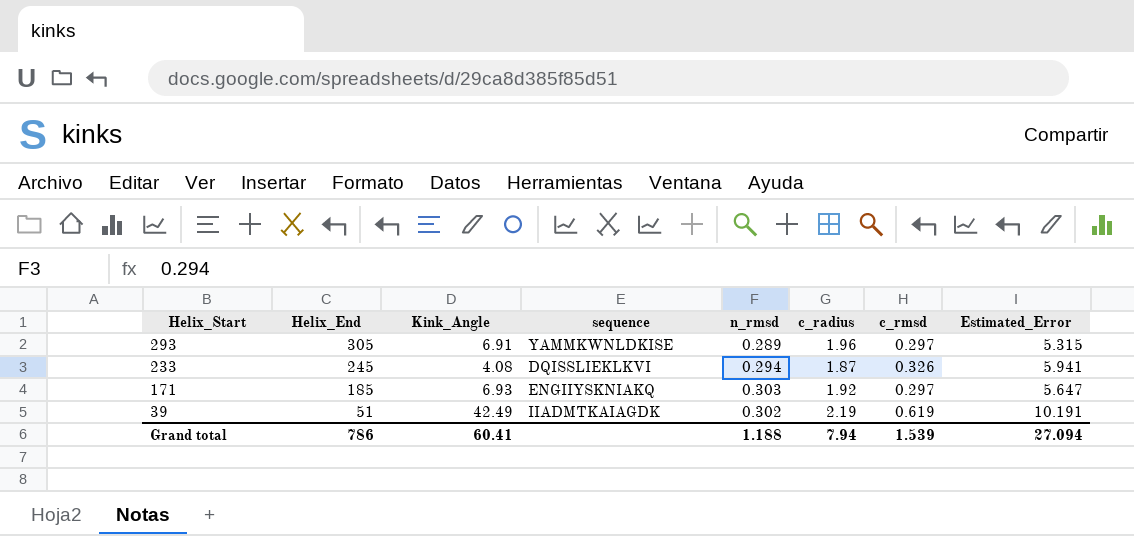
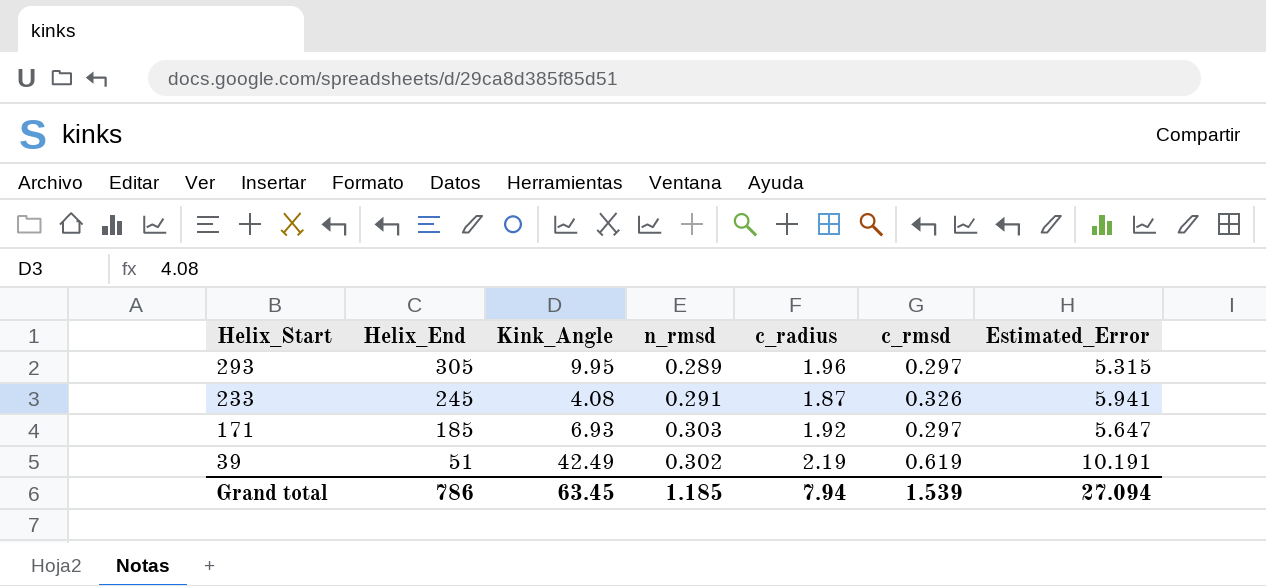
column sequence | position: 4 -> none
293 | Kink_Angle: 6.91 -> 9.95
233 | n_rmsd: 0.294 -> 0.291
Grand total | Kink_Angle: 60.41 -> 63.45
Grand total | n_rmsd: 1.188 -> 1.185

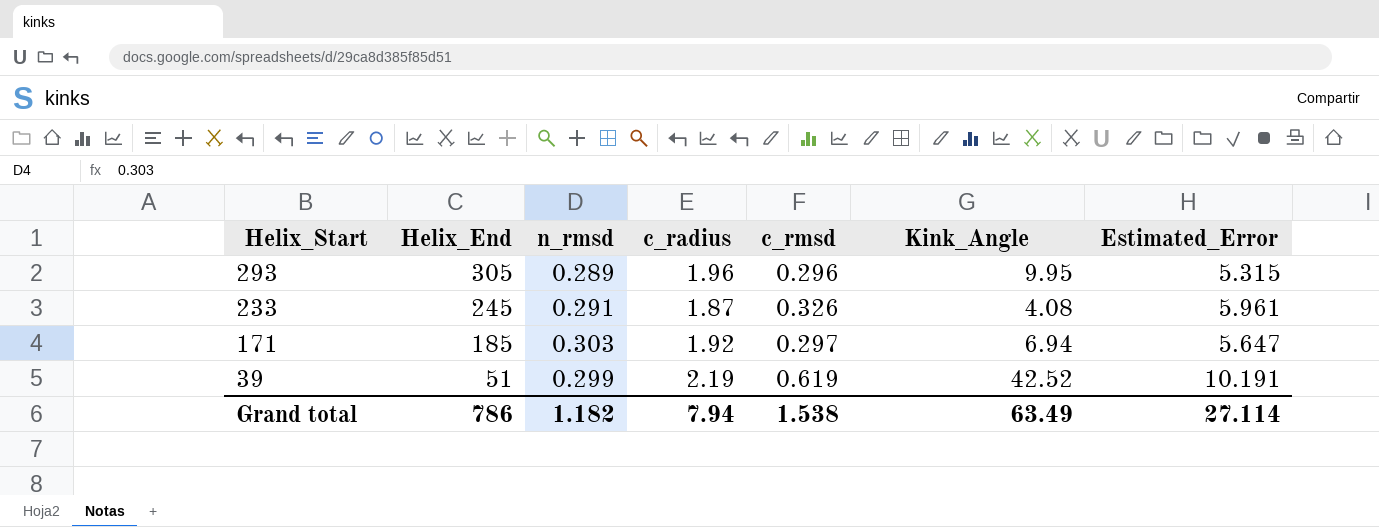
column Kink_Angle | position: 3 -> 6
293 | c_rmsd: 0.297 -> 0.296
233 | Estimated_Error: 5.941 -> 5.961
171 | Kink_Angle: 6.93 -> 6.94
39 | n_rmsd: 0.302 -> 0.299
39 | Kink_Angle: 42.49 -> 42.52
Grand total | n_rmsd: 1.185 -> 1.182
Grand total | c_rmsd: 1.539 -> 1.538
Grand total | Kink_Angle: 63.45 -> 63.49
Grand total | Estimated_Error: 27.094 -> 27.114

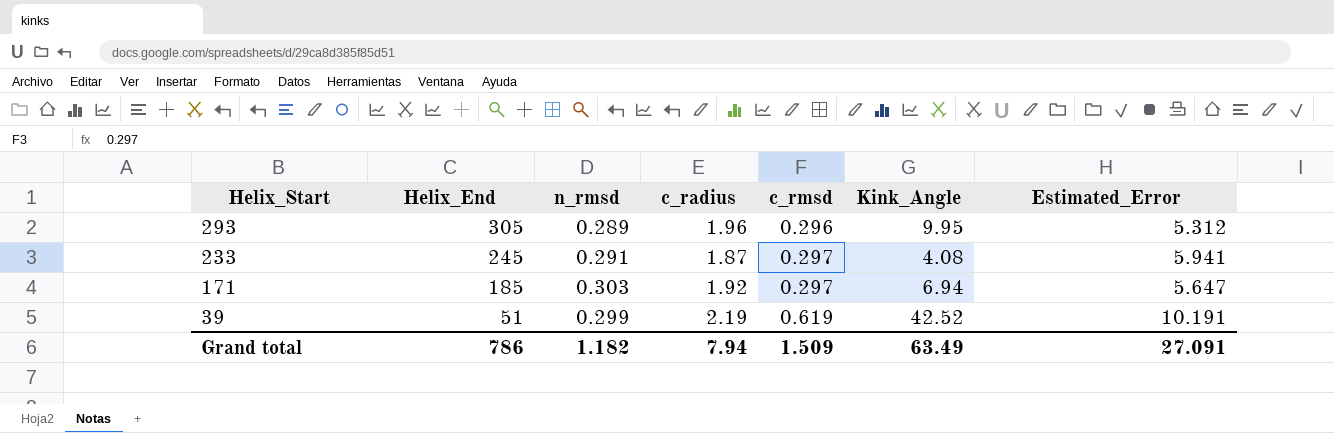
293 | Estimated_Error: 5.315 -> 5.312
233 | c_rmsd: 0.326 -> 0.297
233 | Estimated_Error: 5.961 -> 5.941
Grand total | c_rmsd: 1.538 -> 1.509
Grand total | Estimated_Error: 27.114 -> 27.091

